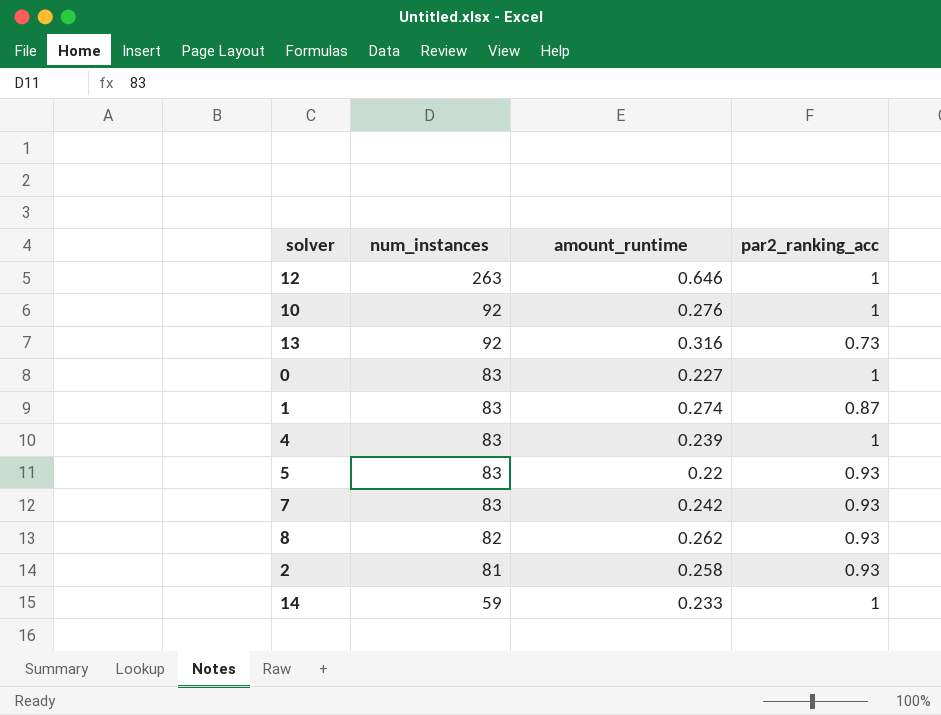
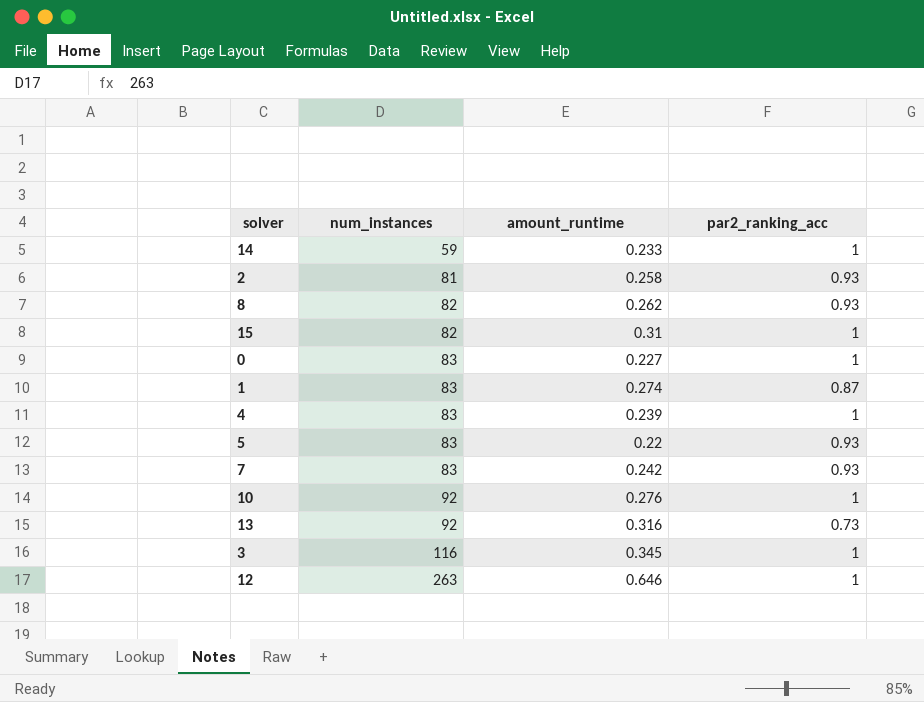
row order: num_instances descending -> num_instances ascending
row 15: none -> 82 | 0.31 | 1
row 3: none -> 116 | 0.345 | 1

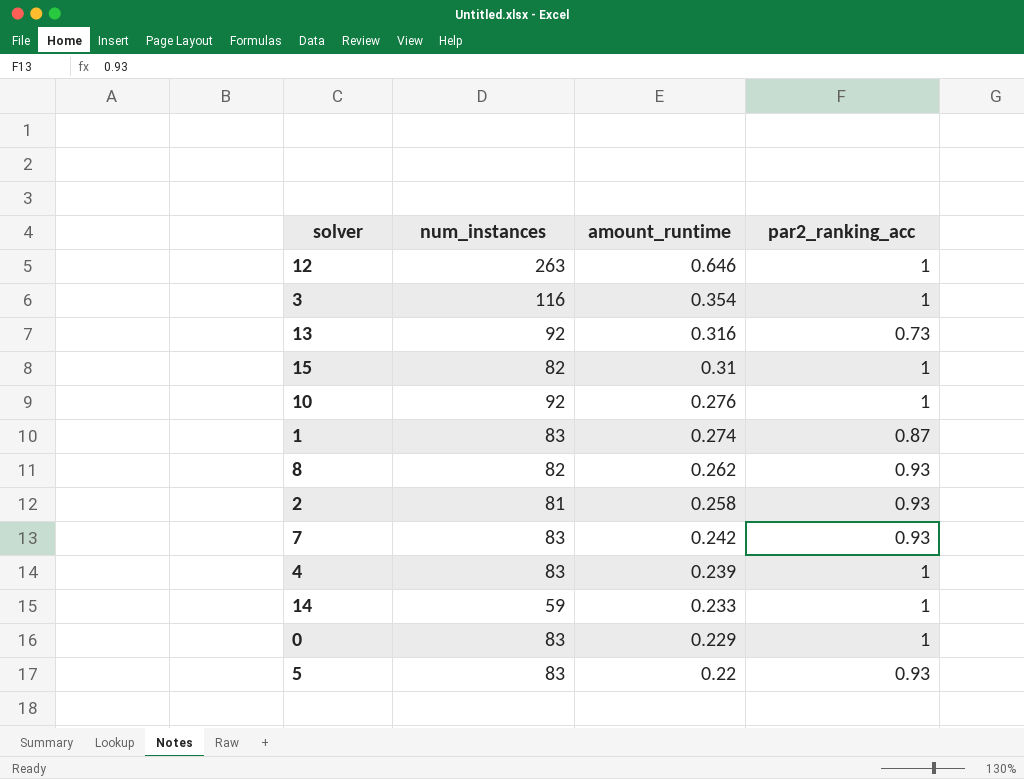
row order: num_instances ascending -> amount_runtime descending
3 | amount_runtime: 0.345 -> 0.354
0 | amount_runtime: 0.227 -> 0.229

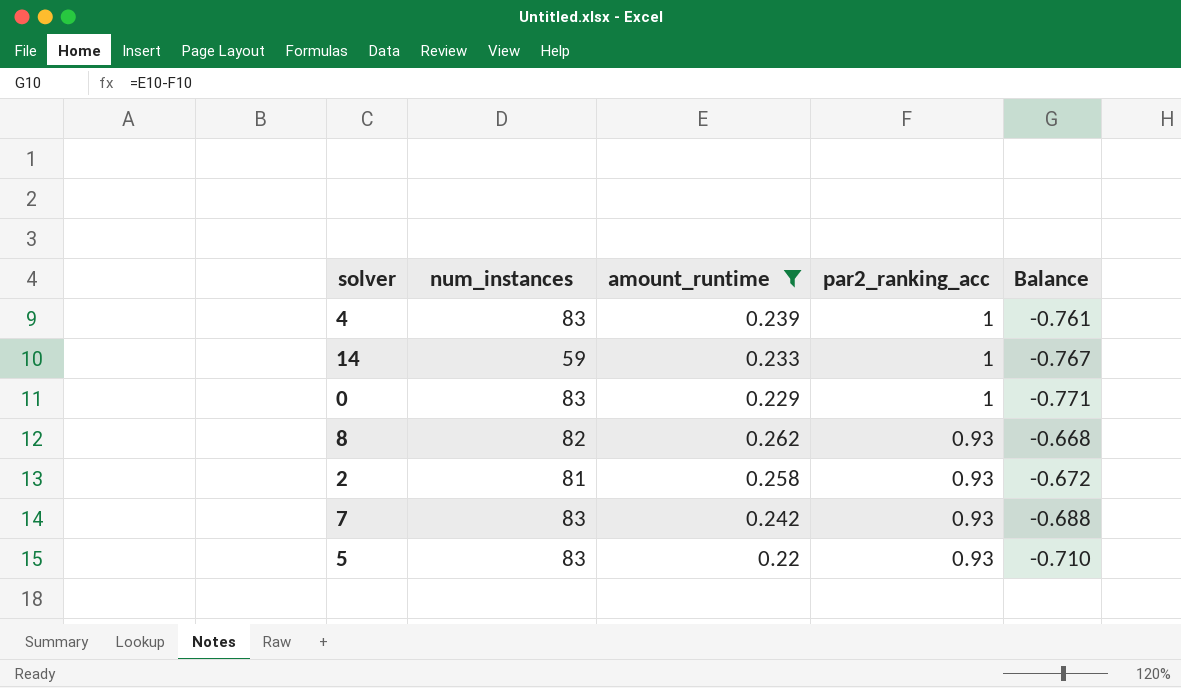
filter: none -> amount_runtime <= 0.262
row order: amount_runtime descending -> par2_ranking_acc descending
column Balance | formula: none -> [amount_runtime] - [par2_ranking_acc]

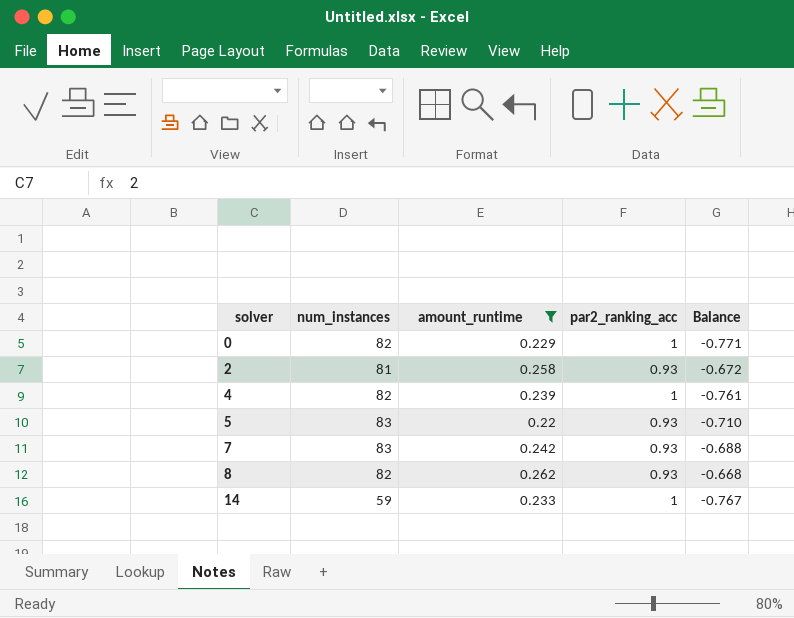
row order: par2_ranking_acc descending -> solver ascending
0 | num_instances: 83 -> 82
4 | num_instances: 83 -> 82

